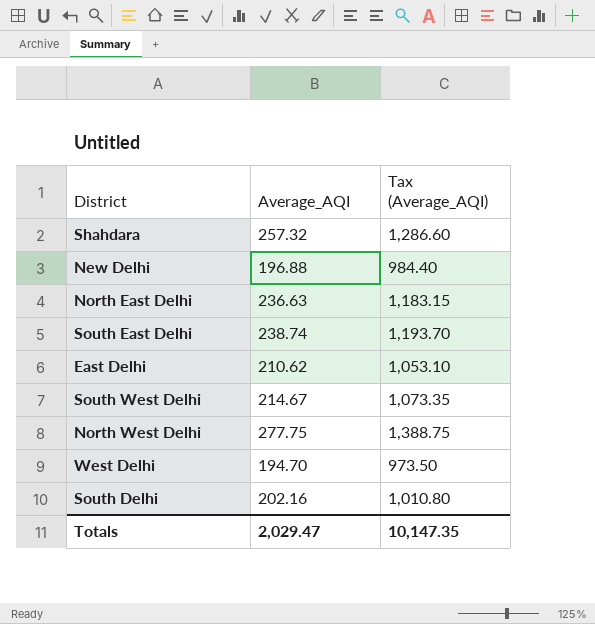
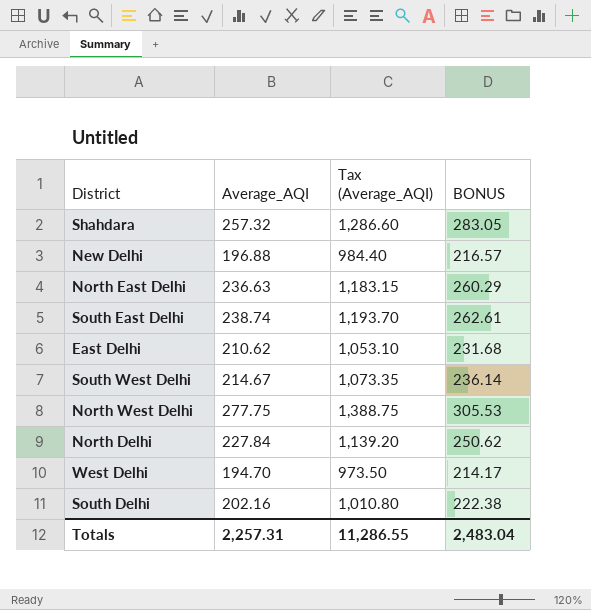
column BONUS | formula: none -> [Average_AQI] * 1.1
row North Delhi: none -> 227.84 | 1,139.20 | 250.62
Totals | Average_AQI: 2,029.47 -> 2,257.31
Totals | Tax (Average_AQI): 10,147.35 -> 11,286.55

